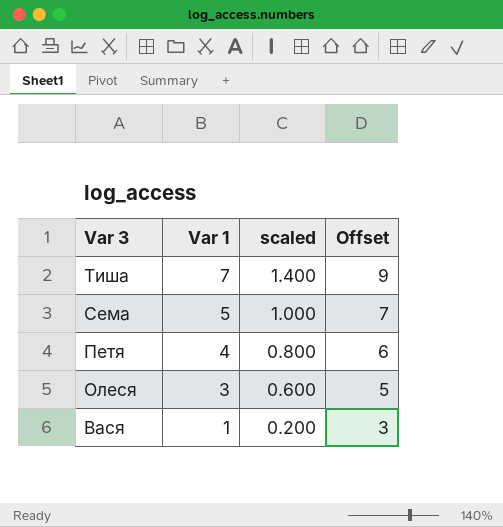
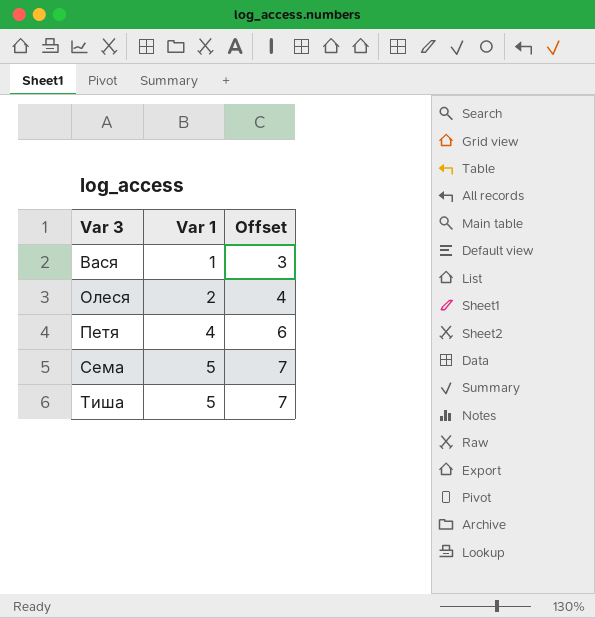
row order: Var 3 descending -> Var 3 ascending
column scaled | formula: [Var 1] * 0.2 -> none
Олеся | Var 1: 3 -> 2
Олеся | Offset: 5 -> 4
Тиша | Var 1: 7 -> 5
Тиша | Offset: 9 -> 7

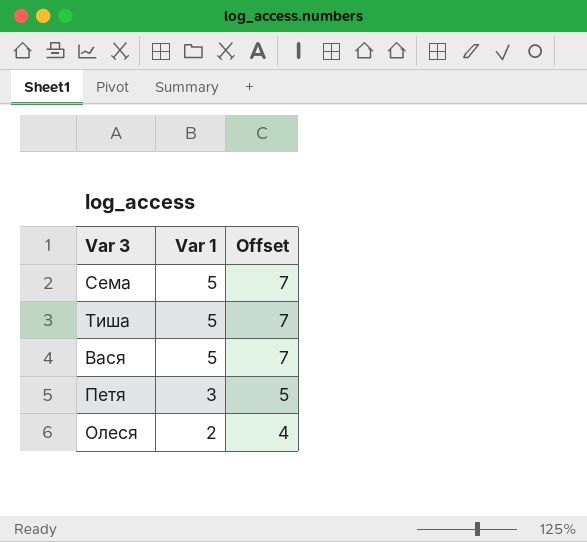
row order: Var 3 ascending -> Var 1 descending
Вася | Var 1: 1 -> 5
Вася | Offset: 3 -> 7
Петя | Var 1: 4 -> 3
Петя | Offset: 6 -> 5

